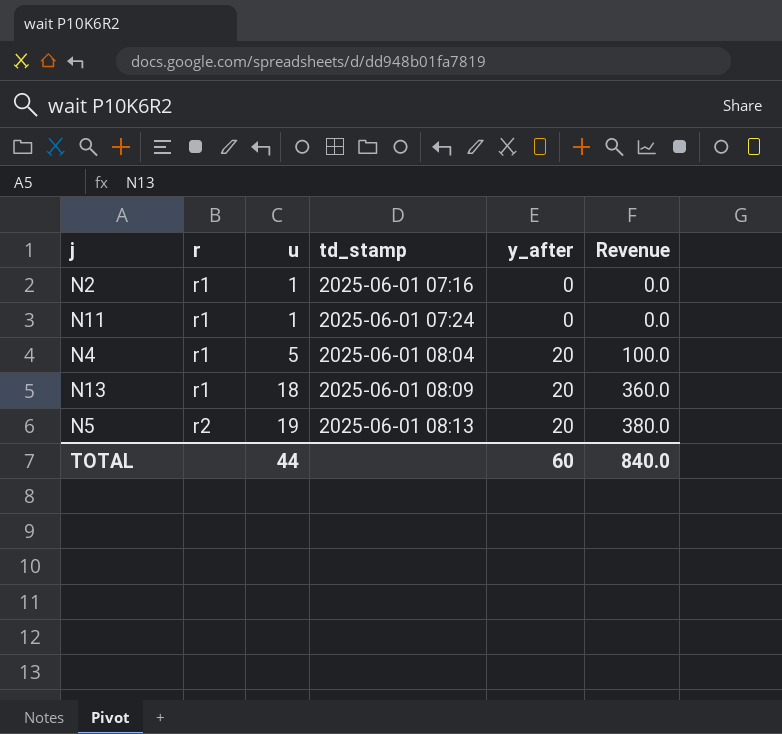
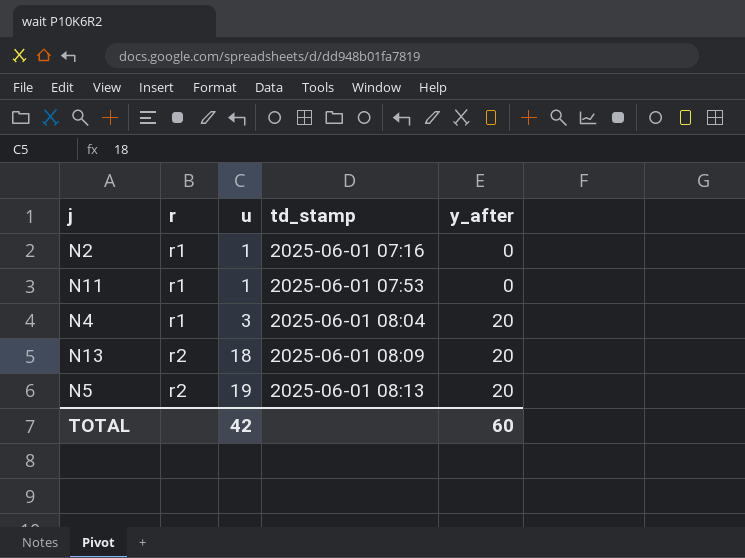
column Revenue | formula: [u] * [y_after] -> none
N11 | td_stamp: 2025-06-01 07:24 -> 2025-06-01 07:53
N4 | u: 5 -> 3
N13 | r: r1 -> r2
TOTAL | u: 44 -> 42

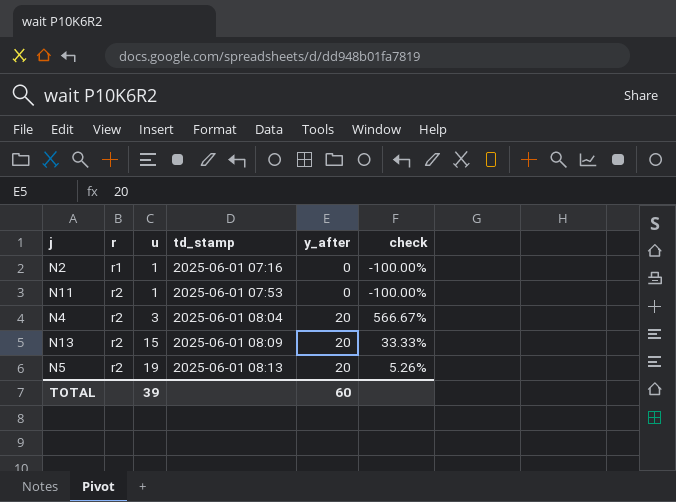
column check | formula: none -> ([y_after] - [u]) / [u]
N11 | r: r1 -> r2
N4 | r: r1 -> r2
N13 | u: 18 -> 15
TOTAL | u: 42 -> 39

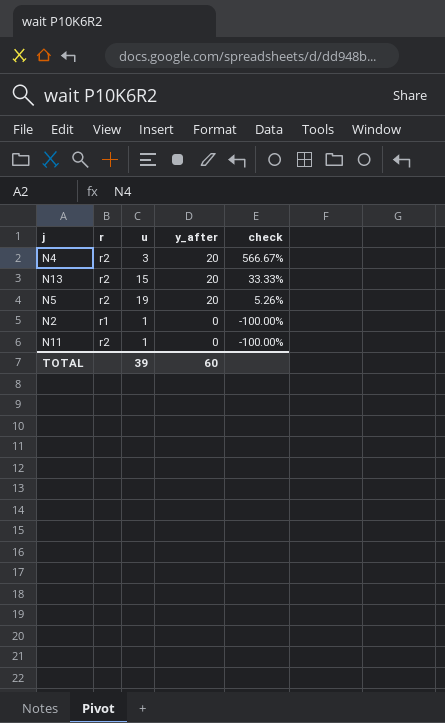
row order: r ascending -> y_after descending
column td_stamp | position: 4 -> none

